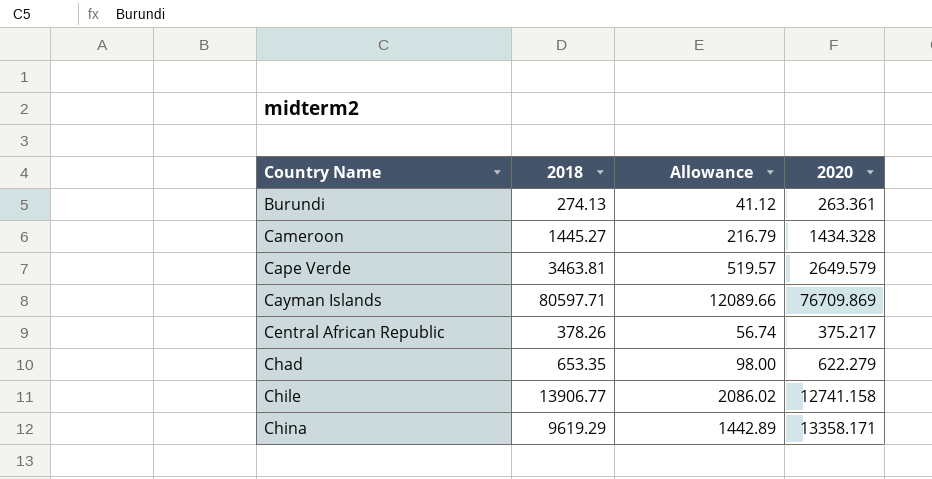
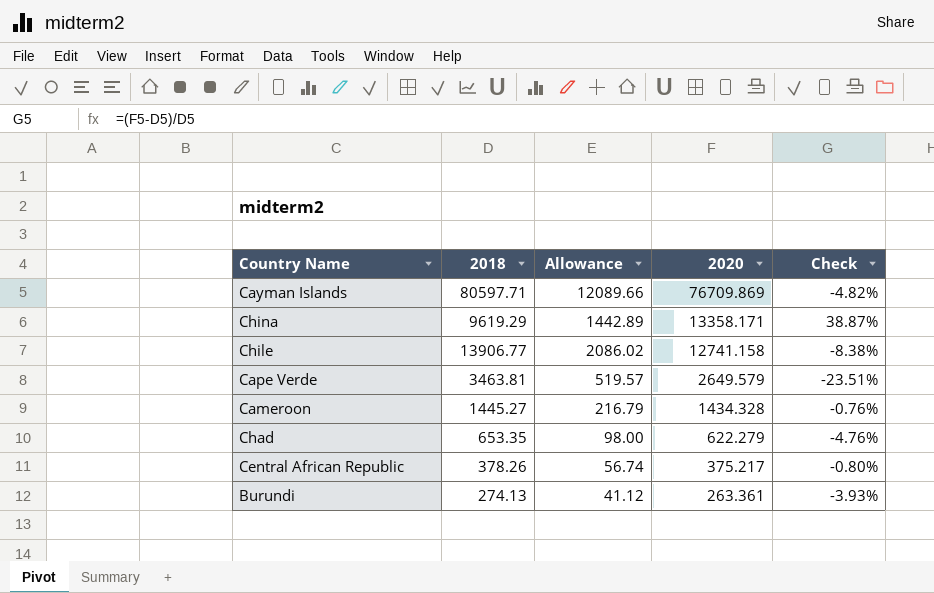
row order: Country Name ascending -> 2020 descending
column Check | formula: none -> ([2020] - [2018]) / [2018]

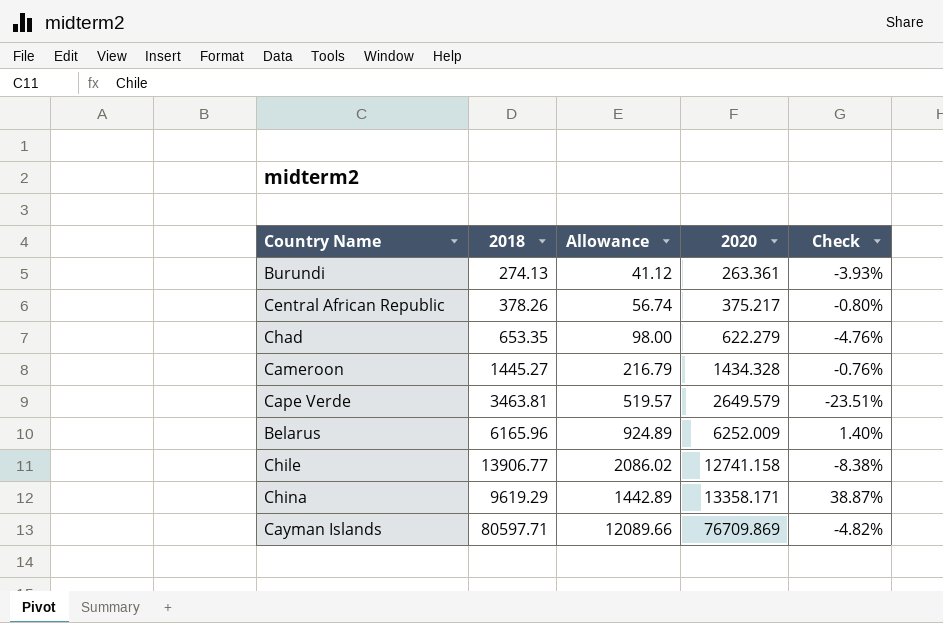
row order: 2020 descending -> 2020 ascending
row Belarus: none -> 6165.96 | 924.89 | 6252.009 | 1.40%

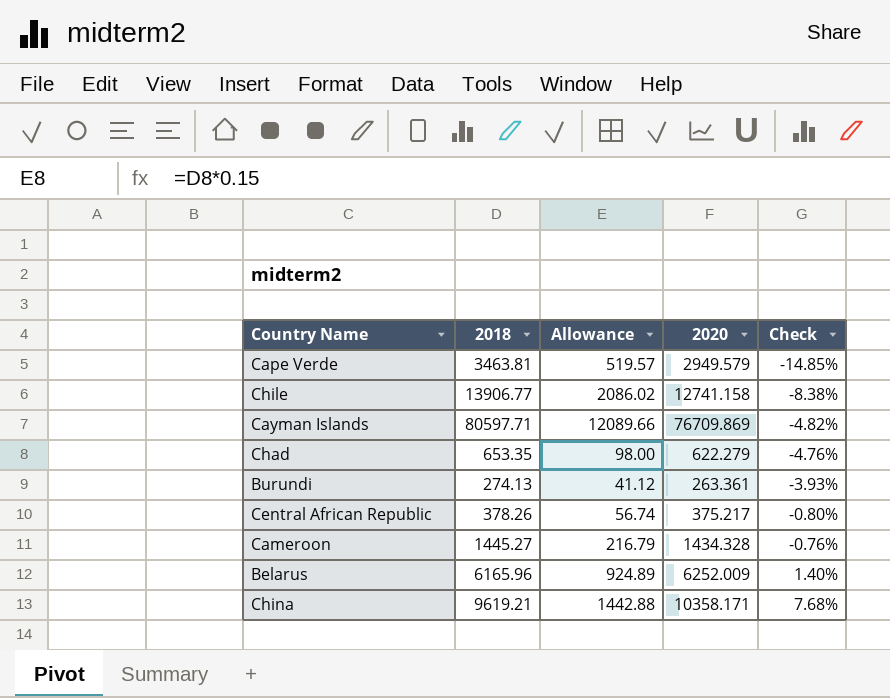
row order: 2020 ascending -> Check ascending
Cape Verde | 2020: 2649.579 -> 2949.579
Cape Verde | Check: -23.51% -> -14.85%
China | 2018: 9619.29 -> 9619.21
China | Allowance: 1442.89 -> 1442.88
China | 2020: 13358.171 -> 10358.171
China | Check: 38.87% -> 7.68%

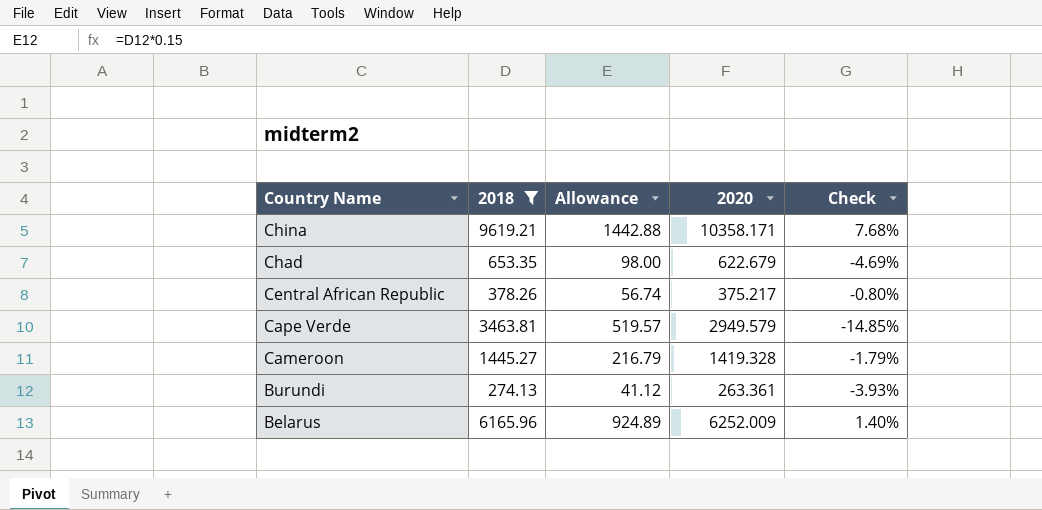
filter: none -> 2018 <= 9619.21
row order: Check ascending -> Country Name descending
Chad | 2020: 622.279 -> 622.679
Chad | Check: -4.76% -> -4.69%
Cameroon | 2020: 1434.328 -> 1419.328
Cameroon | Check: -0.76% -> -1.79%

